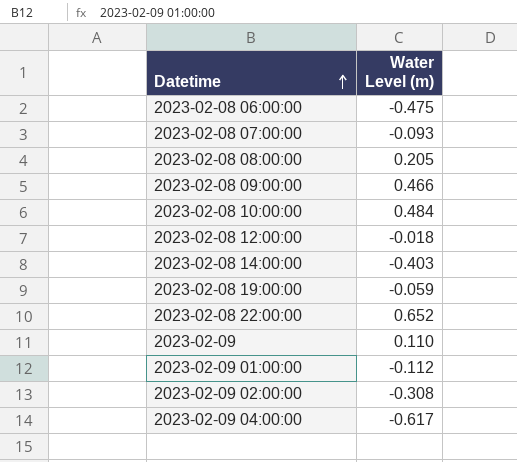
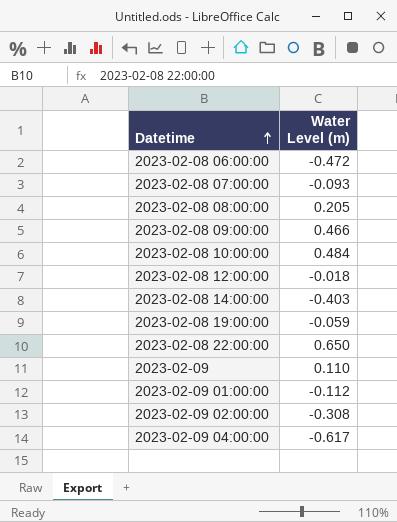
2023-02-08 06:00:00 | Water Level (m): -0.475 -> -0.472
2023-02-08 22:00:00 | Water Level (m): 0.652 -> 0.650

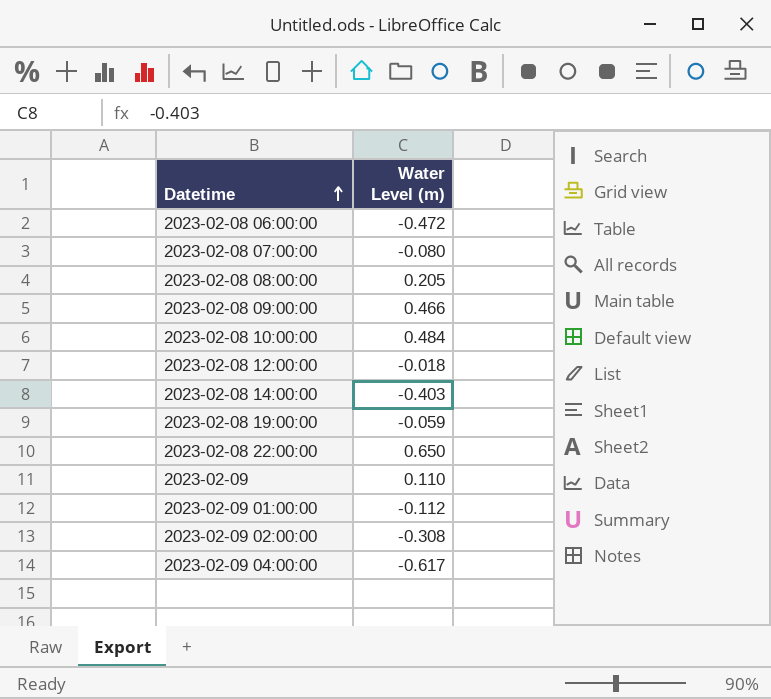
2023-02-08 07:00:00 | Water Level (m): -0.093 -> -0.080

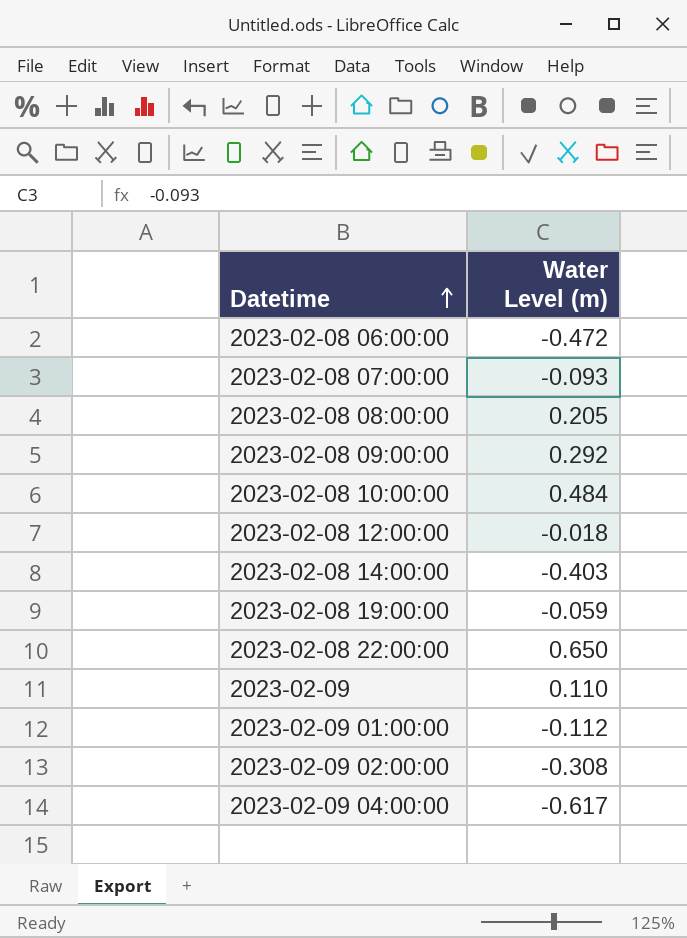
2023-02-08 07:00:00 | Water Level (m): -0.080 -> -0.093
2023-02-08 09:00:00 | Water Level (m): 0.466 -> 0.292

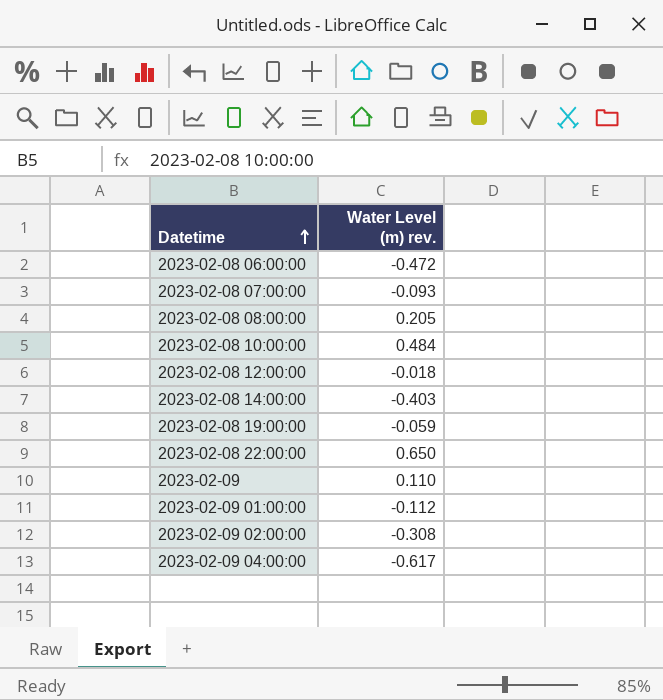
column name: Water Level (m) -> Water Level (m) rev.
row 2023-02-08 09:00:00: 0.292 -> none

